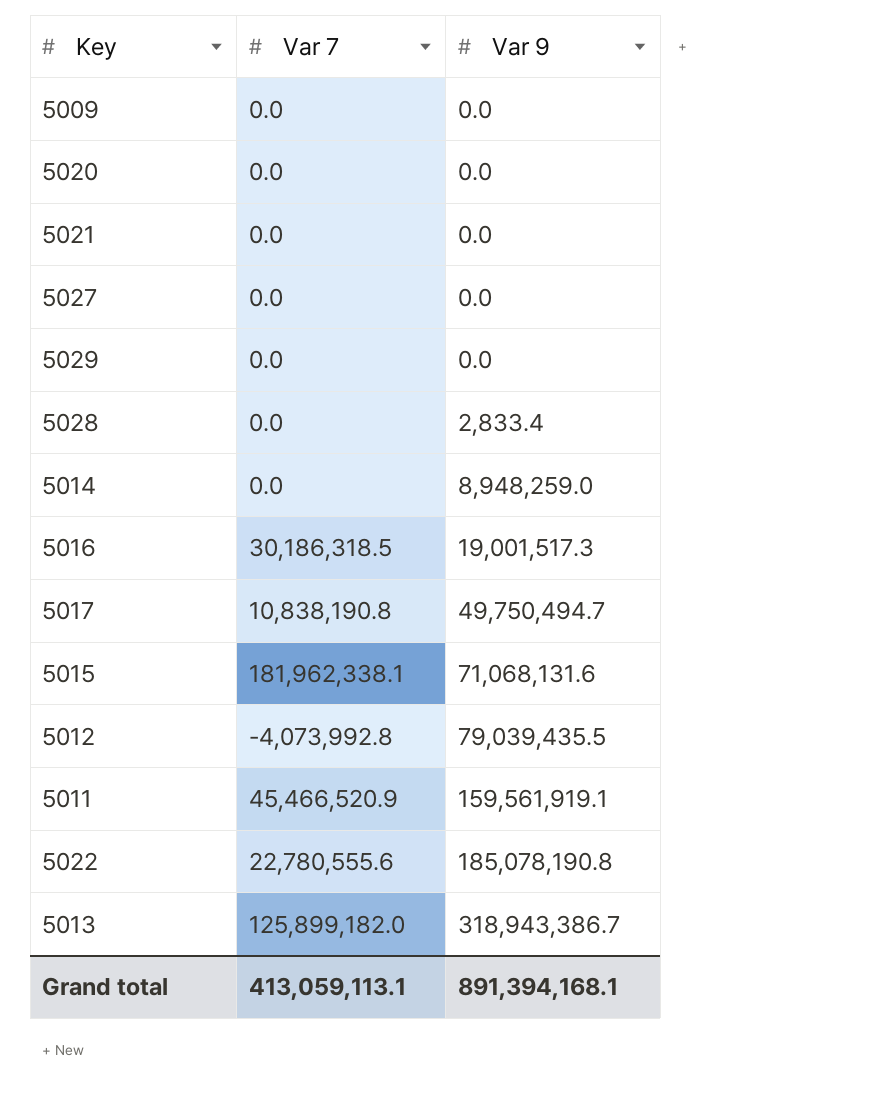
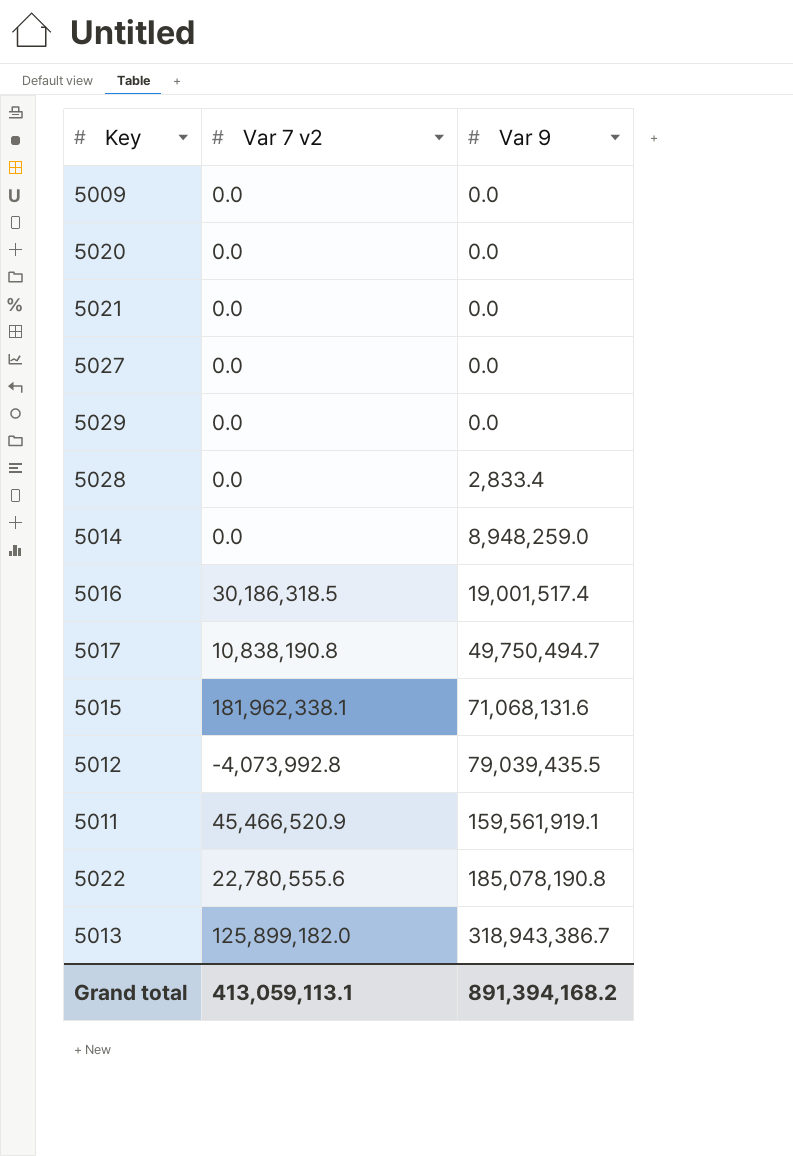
column name: Var 7 -> Var 7 v2
5016 | Var 9: 19,001,517.3 -> 19,001,517.4
Grand total | Var 9: 891,394,168.1 -> 891,394,168.2

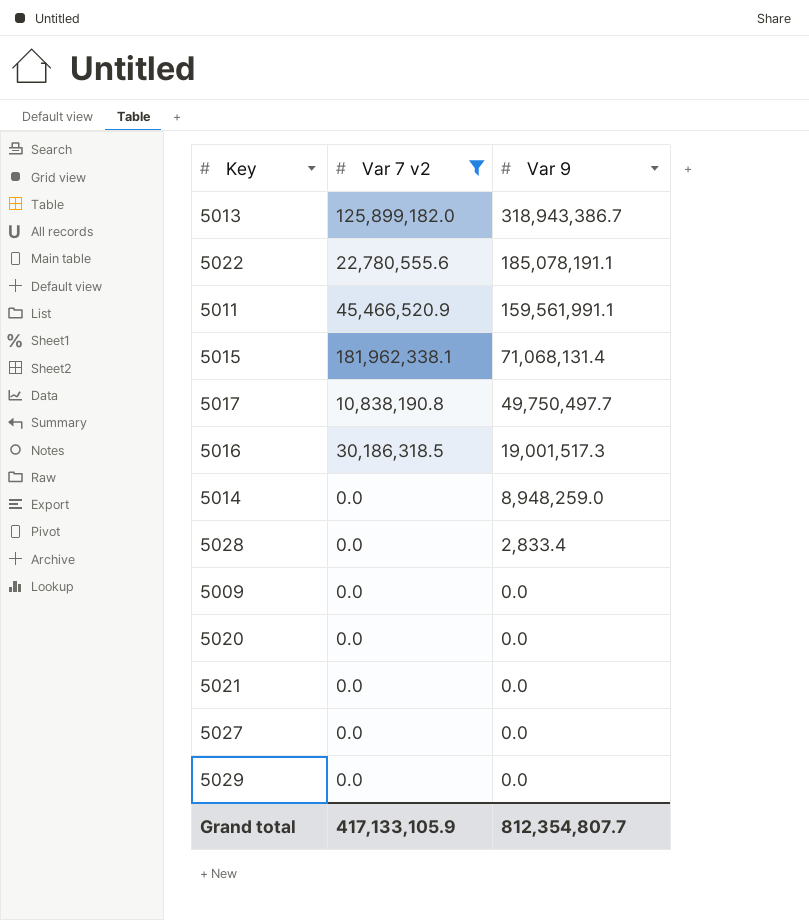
filter: none -> Var 7 v2 != -4,073,992.8
row order: Var 9 ascending -> Var 9 descending
5022 | Var 9: 185,078,190.8 -> 185,078,191.1
5011 | Var 9: 159,561,919.1 -> 159,561,991.1
5015 | Var 9: 71,068,131.6 -> 71,068,131.4
5017 | Var 9: 49,750,494.7 -> 49,750,497.7
5016 | Var 9: 19,001,517.4 -> 19,001,517.3
Grand total | Var 7 v2: 413,059,113.1 -> 417,133,105.9
Grand total | Var 9: 891,394,168.2 -> 812,354,807.7

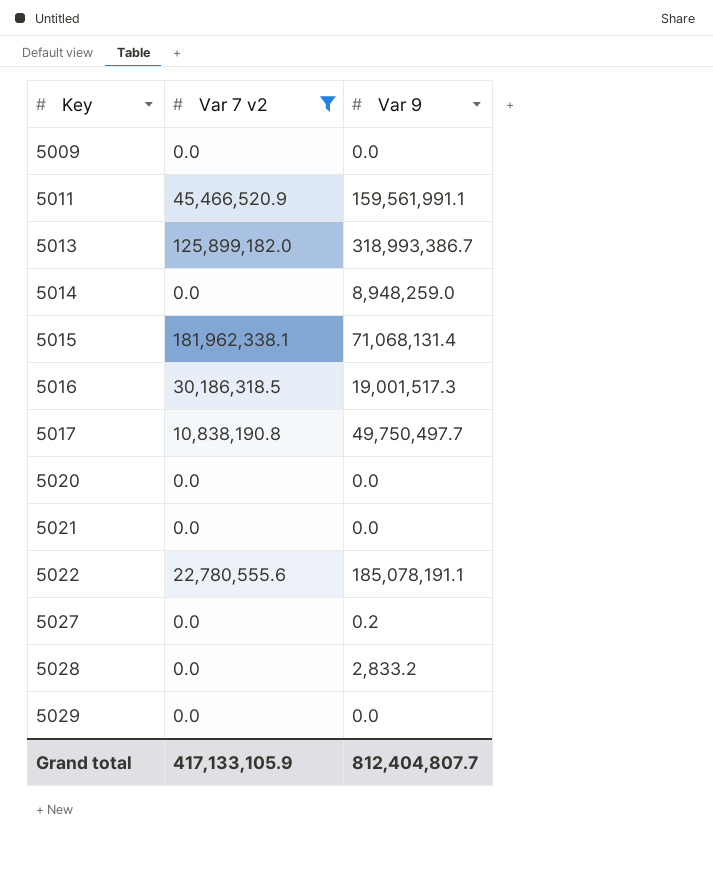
row order: Var 9 descending -> Key ascending
5013 | Var 9: 318,943,386.7 -> 318,993,386.7
5027 | Var 9: 0.0 -> 0.2
5028 | Var 9: 2,833.4 -> 2,833.2
Grand total | Var 9: 812,354,807.7 -> 812,404,807.7

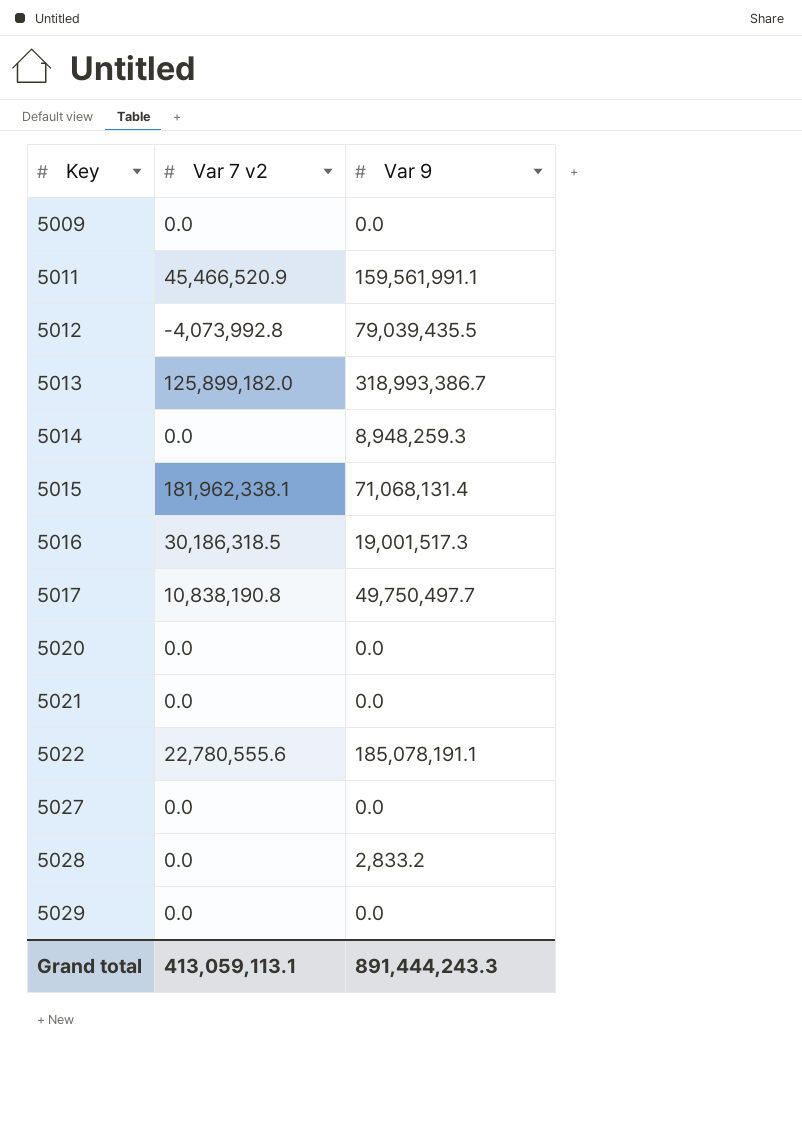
filter: Var 7 v2 != -4,073,992.8 -> none
5014 | Var 9: 8,948,259.0 -> 8,948,259.3
5027 | Var 9: 0.2 -> 0.0
Grand total | Var 7 v2: 417,133,105.9 -> 413,059,113.1
Grand total | Var 9: 812,404,807.7 -> 891,444,243.3

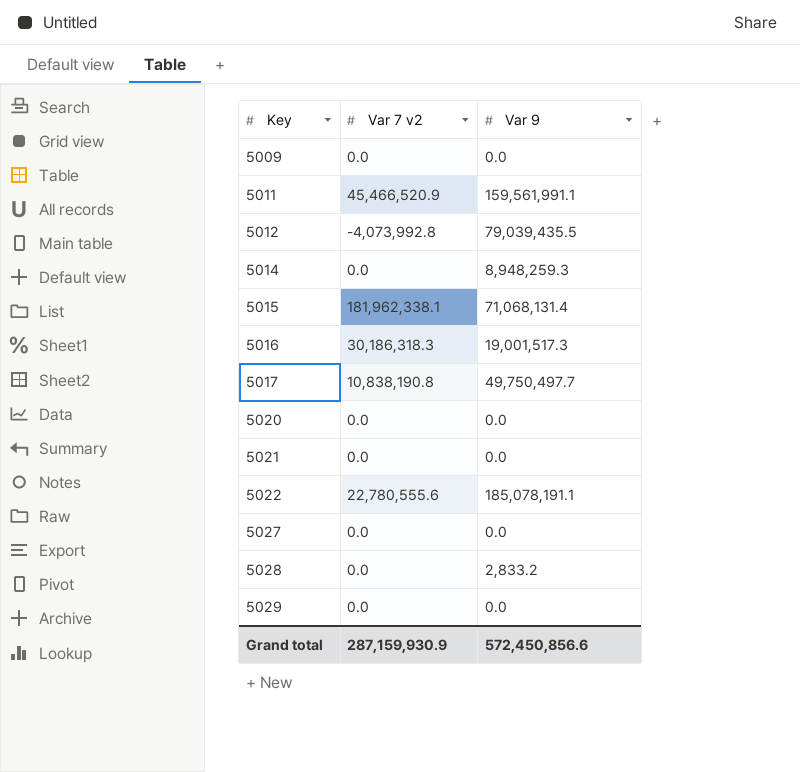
row 5013: 125,899,182.0 | 318,993,386.7 -> none
5016 | Var 7 v2: 30,186,318.5 -> 30,186,318.3
Grand total | Var 7 v2: 413,059,113.1 -> 287,159,930.9
Grand total | Var 9: 891,444,243.3 -> 572,450,856.6

